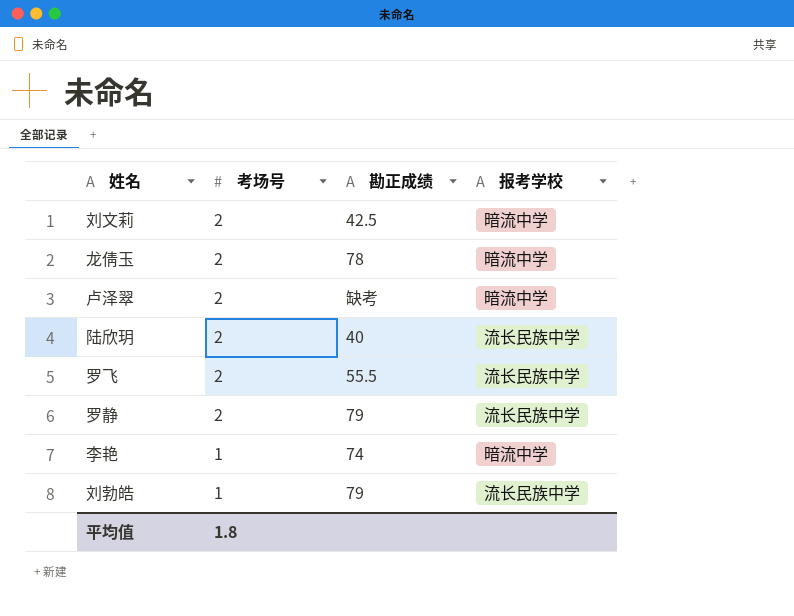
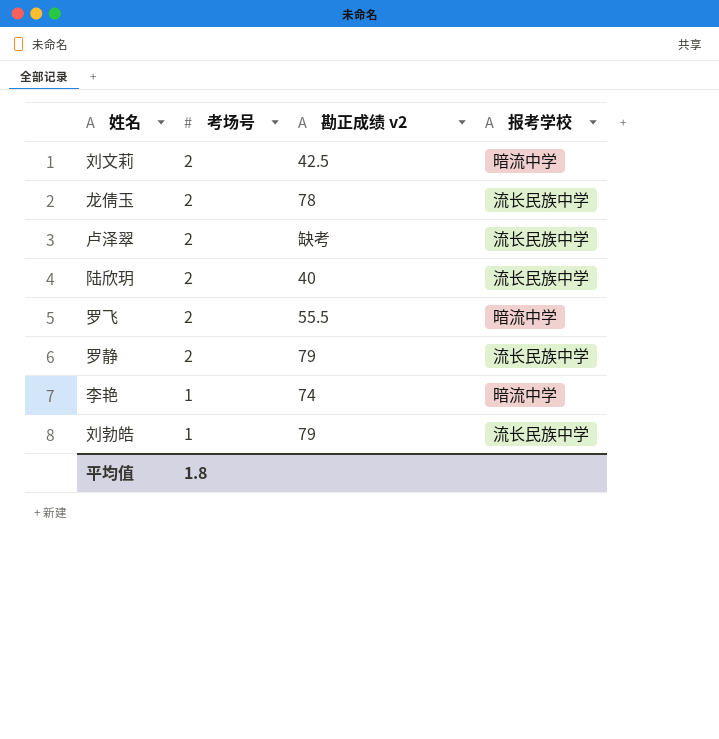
column name: 勘正成绩 -> 勘正成绩 v2
龙倩玉 | 报考学校: 暗流中学 -> 流长民族中学
卢泽翠 | 报考学校: 暗流中学 -> 流长民族中学
罗飞 | 报考学校: 流长民族中学 -> 暗流中学

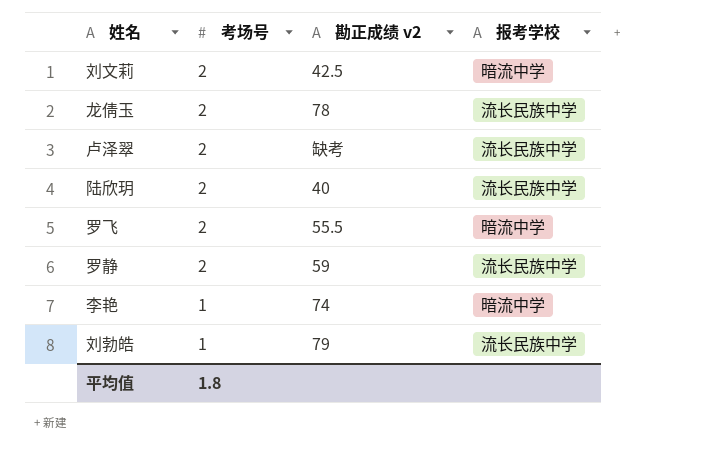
罗静 | 勘正成绩 v2: 79 -> 59

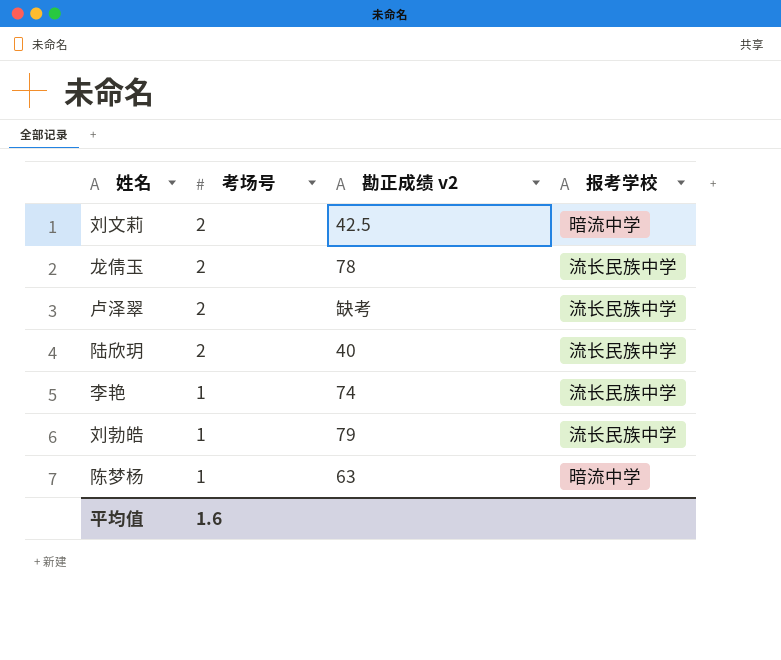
row 罗飞: 2 | 55.5 | 暗流中学 -> none
row 罗静: 2 | 59 | 流长民族中学 -> none
李艳 | 报考学校: 暗流中学 -> 流长民族中学
row 陈梦杨: none -> 1 | 63 | 暗流中学
平均值 | 考场号: 1.8 -> 1.6

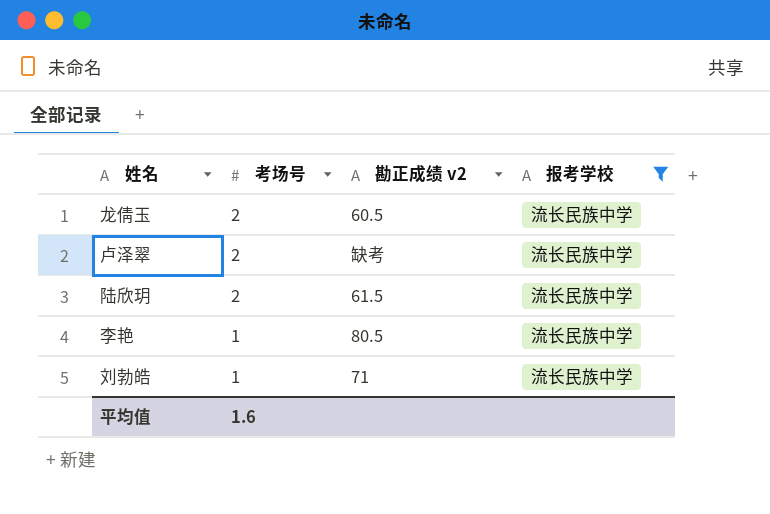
filter: none -> 报考学校 = 流长民族中学
龙倩玉 | 勘正成绩 v2: 78 -> 60.5
陆欣玥 | 勘正成绩 v2: 40 -> 61.5
李艳 | 勘正成绩 v2: 74 -> 80.5
刘勃皓 | 勘正成绩 v2: 79 -> 71

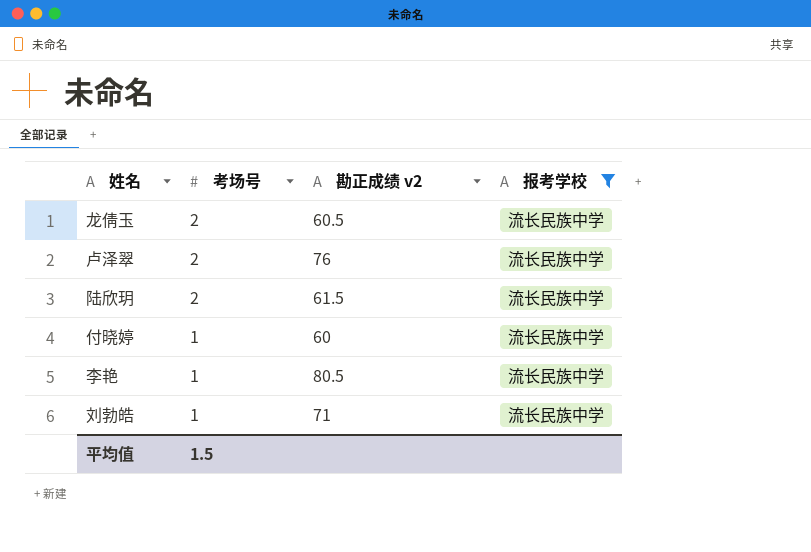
卢泽翠 | 勘正成绩 v2: 缺考 -> 76
row 付晓婷: none -> 1 | 60 | 流长民族中学
平均值 | 考场号: 1.6 -> 1.5

